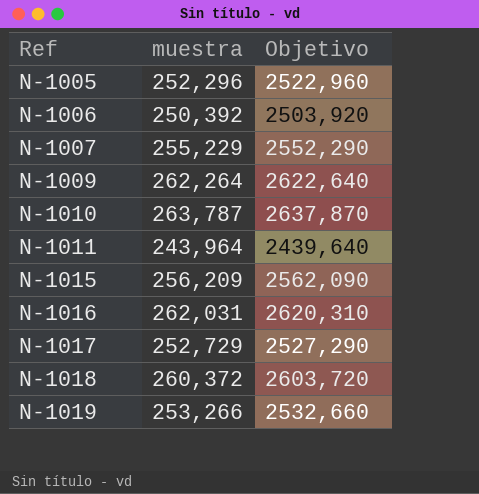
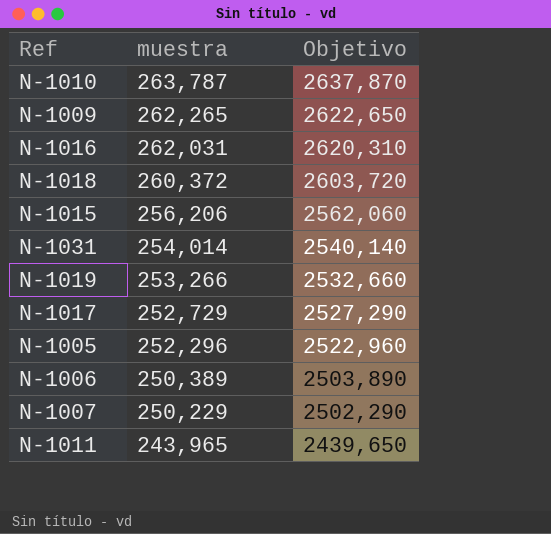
row order: Ref ascending -> muestra descending
N-1009 | muestra: 262,264 -> 262,265
N-1009 | Objetivo: 2622,640 -> 2622,650
N-1015 | muestra: 256,209 -> 256,206
N-1015 | Objetivo: 2562,090 -> 2562,060
row N-1031: none -> 254,014 | 2540,140
N-1006 | muestra: 250,392 -> 250,389
N-1006 | Objetivo: 2503,920 -> 2503,890
N-1007 | muestra: 255,229 -> 250,229
N-1007 | Objetivo: 2552,290 -> 2502,290
N-1011 | muestra: 243,964 -> 243,965
N-1011 | Objetivo: 2439,640 -> 2439,650

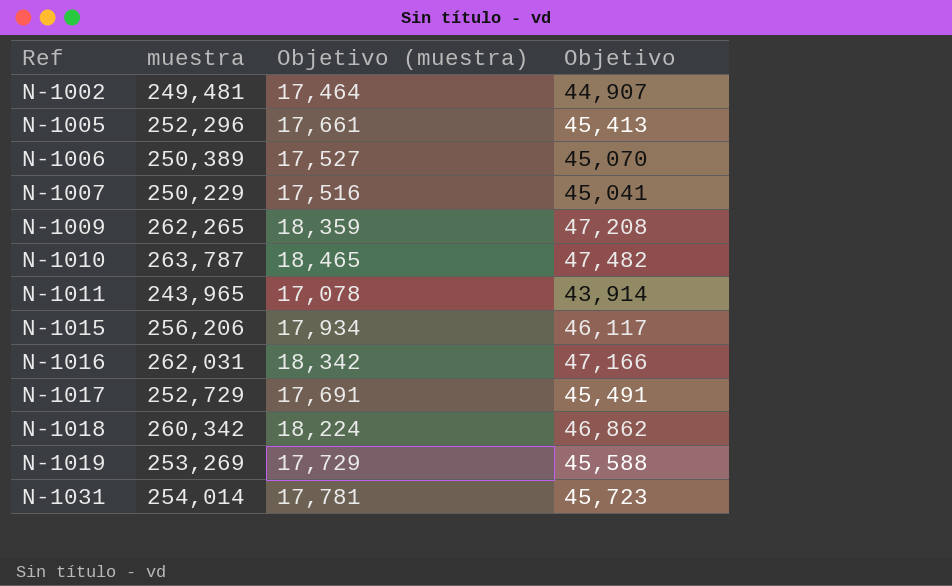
row order: muestra descending -> Ref ascending
column Objetivo (muestra) | formula: none -> [muestra] * 0,07
column Objetivo | formula: [muestra] * 10 -> [muestra] * 0,18
row N-1002: none -> 249,481 | 17,464 | 44,907
N-1018 | muestra: 260,372 -> 260,342
N-1019 | muestra: 253,266 -> 253,269

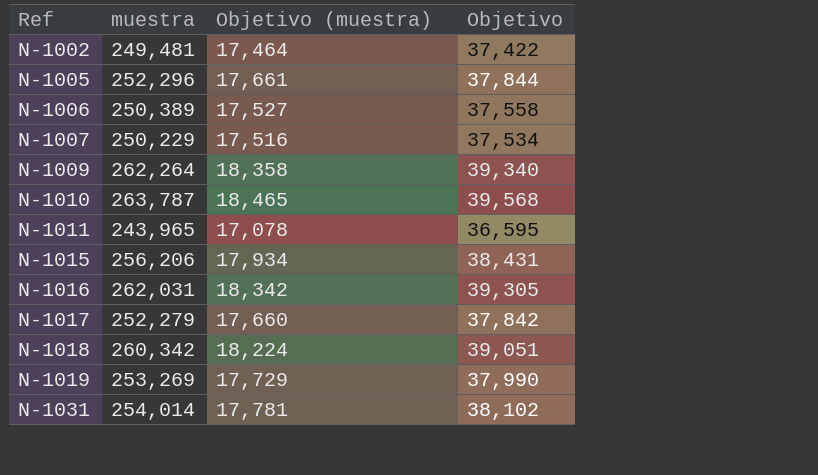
column Objetivo | formula: [muestra] * 0,18 -> [muestra] * 0,15
N-1009 | muestra: 262,265 -> 262,264
N-1009 | Objetivo (muestra): 18,359 -> 18,358
N-1017 | muestra: 252,729 -> 252,279
N-1017 | Objetivo (muestra): 17,691 -> 17,660

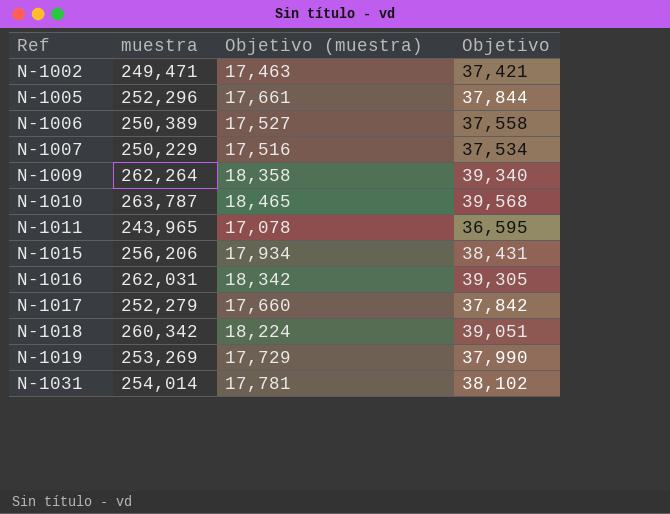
N-1002 | muestra: 249,481 -> 249,471
N-1002 | Objetivo (muestra): 17,464 -> 17,463
N-1002 | Objetivo: 37,422 -> 37,421

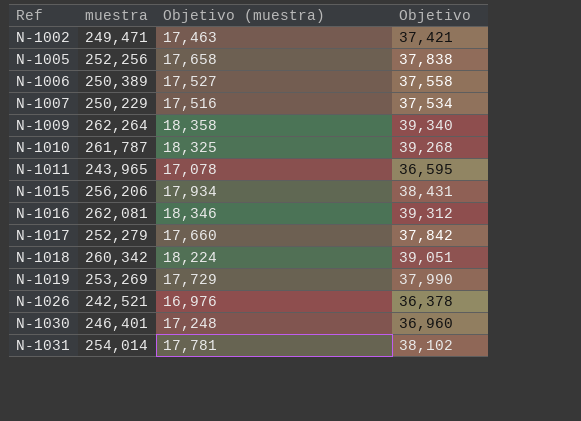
N-1005 | muestra: 252,296 -> 252,256
N-1005 | Objetivo (muestra): 17,661 -> 17,658
N-1005 | Objetivo: 37,844 -> 37,838
N-1010 | muestra: 263,787 -> 261,787
N-1010 | Objetivo (muestra): 18,465 -> 18,325
N-1010 | Objetivo: 39,568 -> 39,268
N-1016 | muestra: 262,031 -> 262,081
N-1016 | Objetivo (muestra): 18,342 -> 18,346
N-1016 | Objetivo: 39,305 -> 39,312
row N-1026: none -> 242,521 | 16,976 | 36,378
row N-1030: none -> 246,401 | 17,248 | 36,960

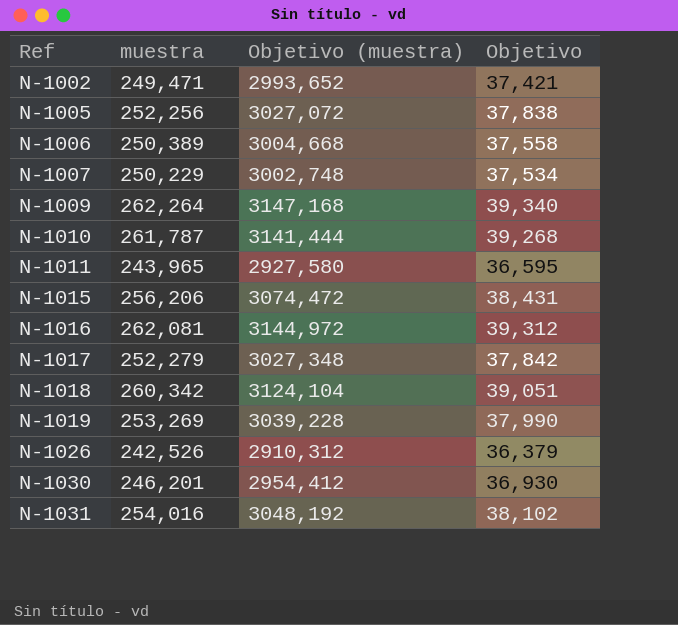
column Objetivo (muestra) | formula: [muestra] * 0,07 -> [muestra] * 12
N-1026 | muestra: 242,521 -> 242,526
N-1026 | Objetivo: 36,378 -> 36,379
N-1030 | muestra: 246,401 -> 246,201
N-1030 | Objetivo: 36,960 -> 36,930
N-1031 | muestra: 254,014 -> 254,016

